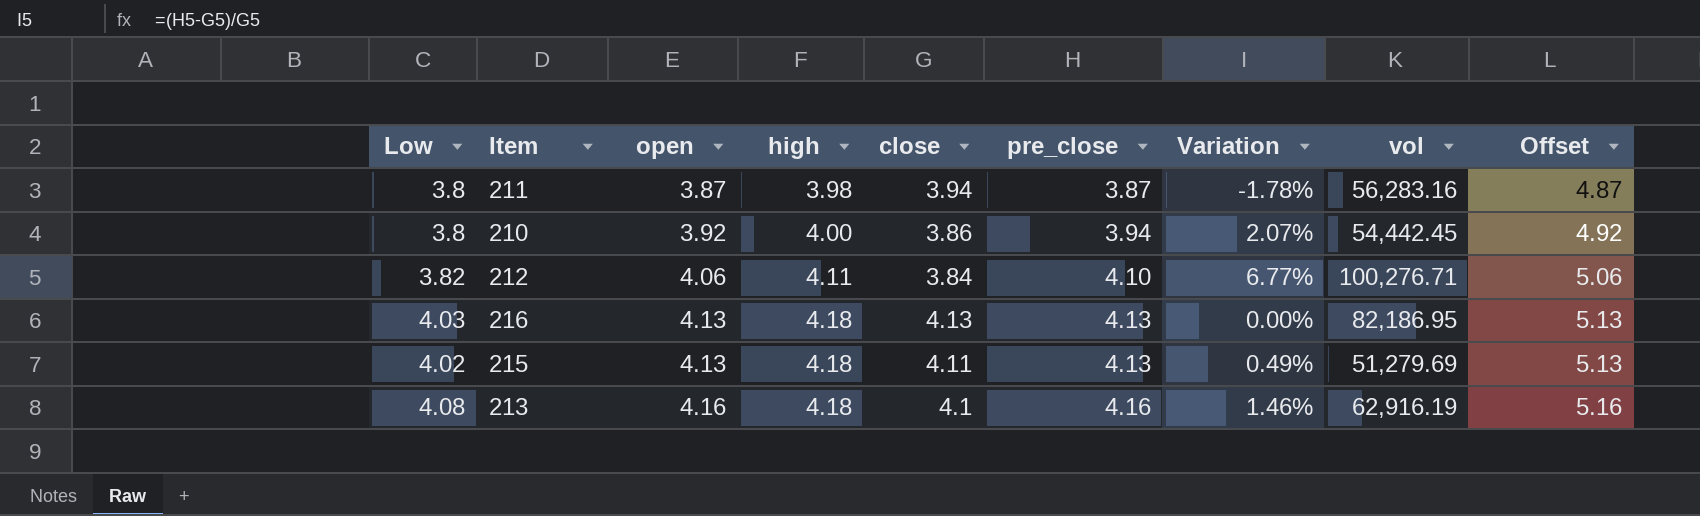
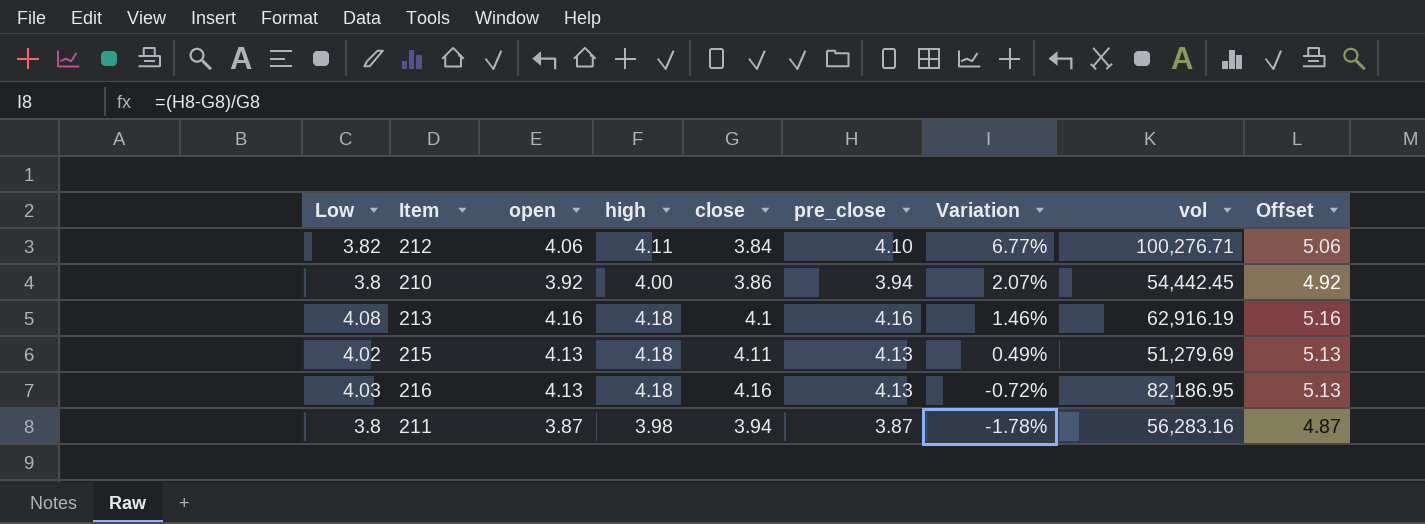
row order: open ascending -> Variation descending
216 | close: 4.13 -> 4.16
216 | Variation: 0.00% -> -0.72%

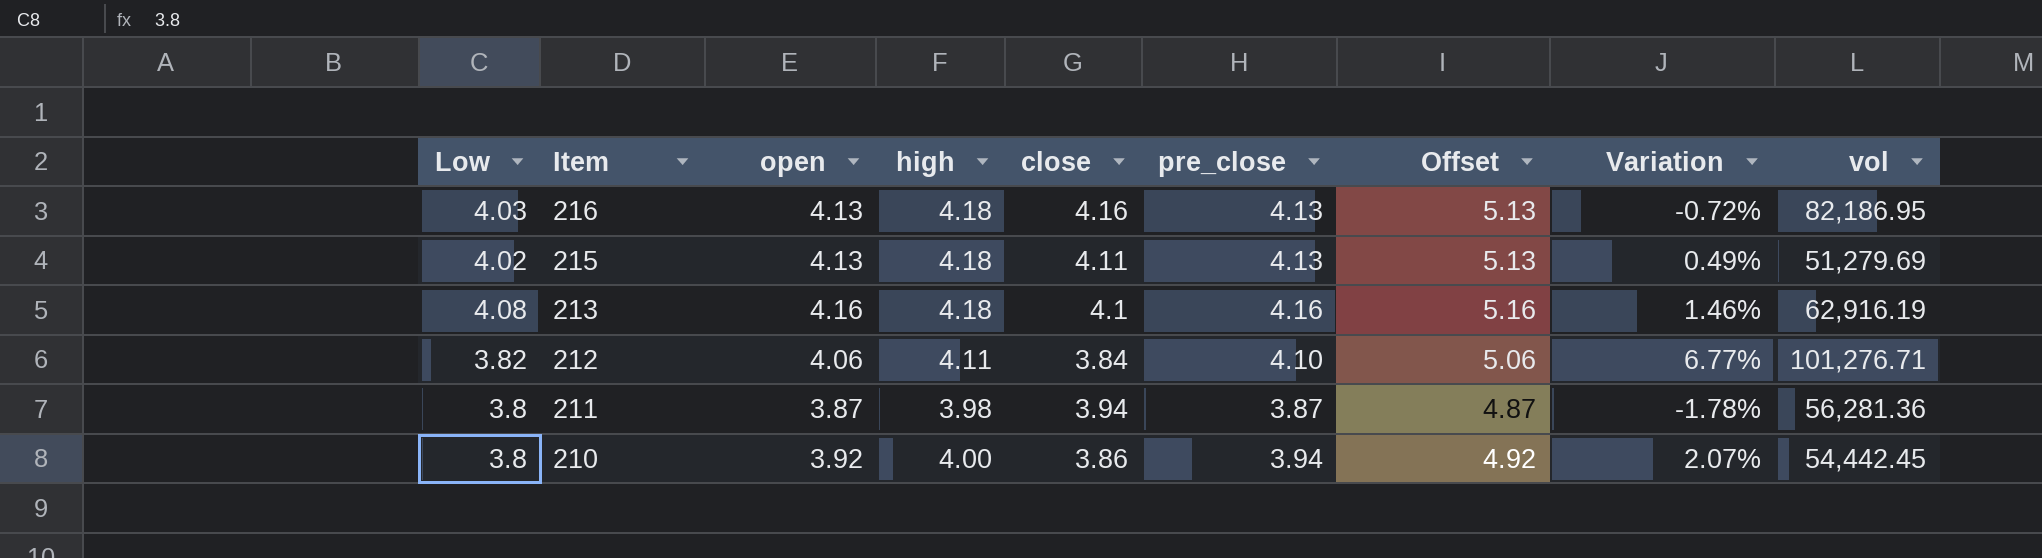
row order: Variation descending -> Item descending
column Offset | position: 9 -> 7
212 | vol: 100,276.71 -> 101,276.71
211 | vol: 56,283.16 -> 56,281.36

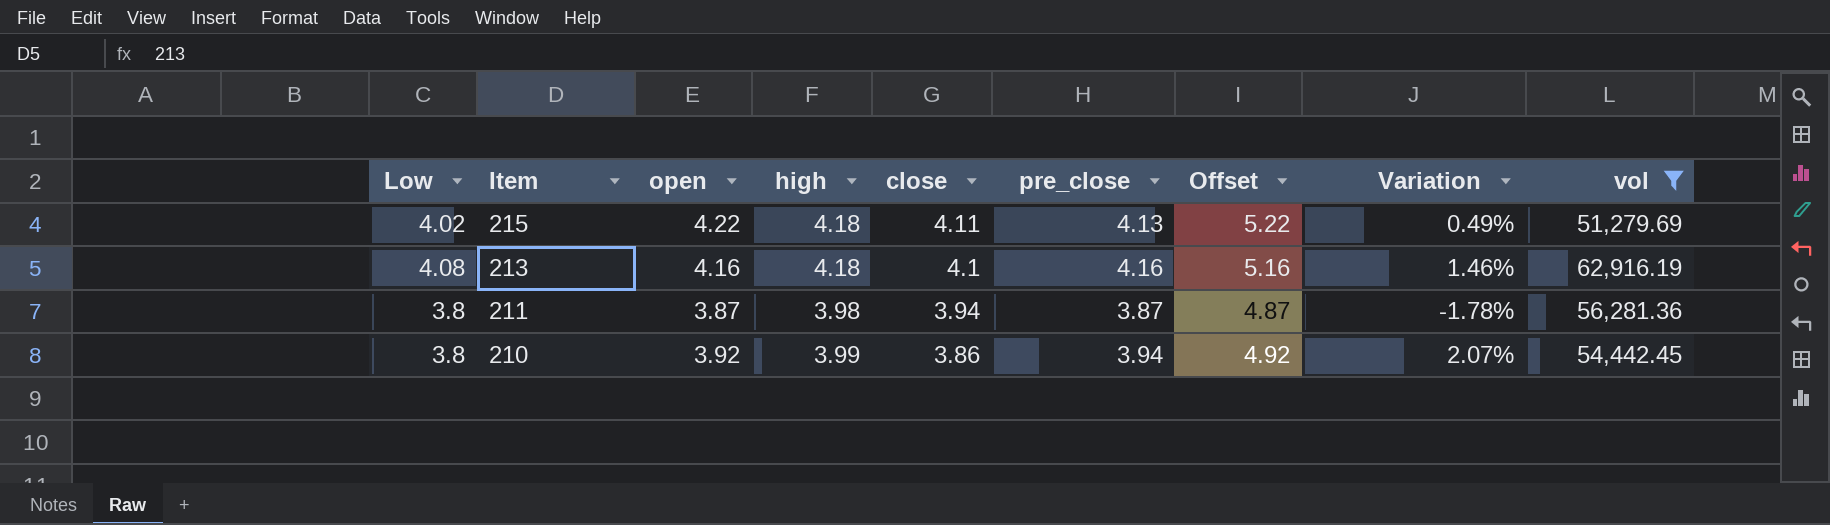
filter: none -> vol <= 62,916.19
215 | open: 4.13 -> 4.22
215 | Offset: 5.13 -> 5.22
210 | high: 4.00 -> 3.99

